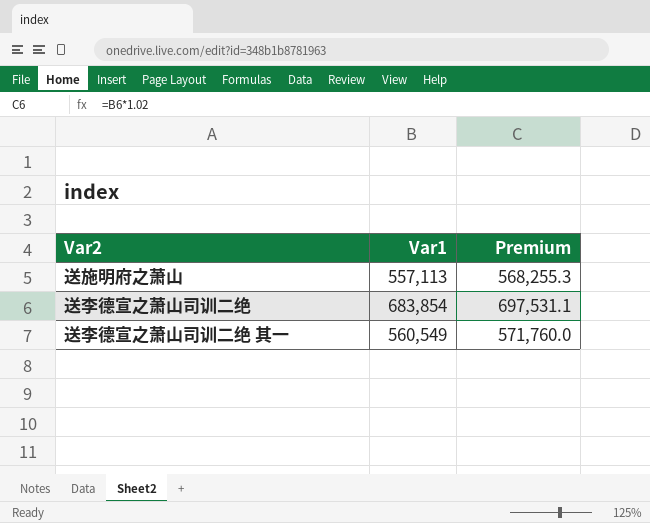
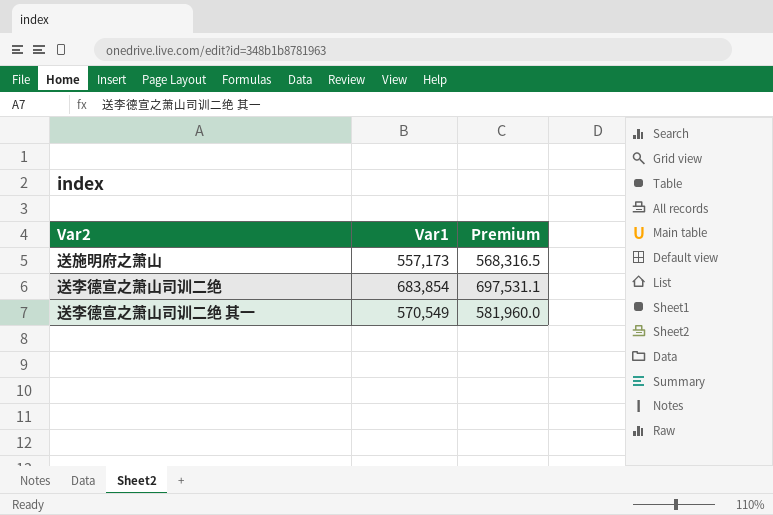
送施明府之萧山 | Var1: 557,113 -> 557,173
送施明府之萧山 | Premium: 568,255.3 -> 568,316.5
送李德宣之萧山司训二绝 其一 | Var1: 560,549 -> 570,549
送李德宣之萧山司训二绝 其一 | Premium: 571,760.0 -> 581,960.0

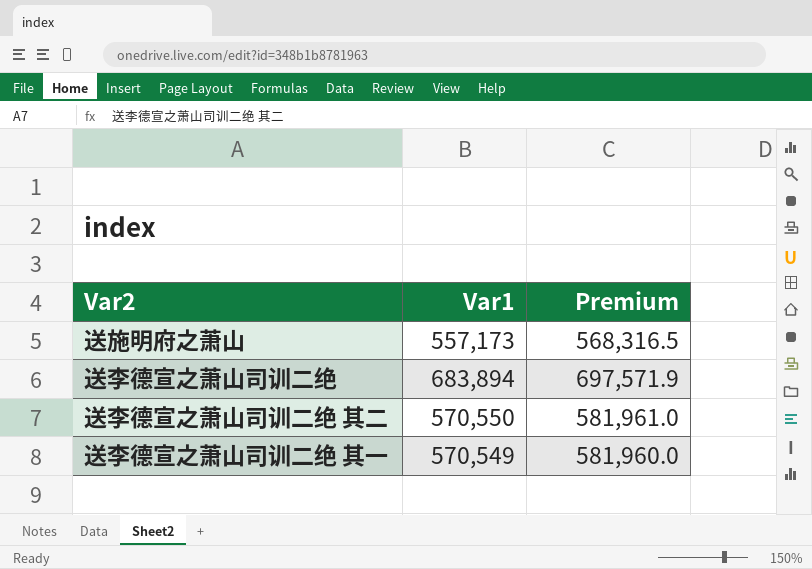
送李德宣之萧山司训二绝 | Var1: 683,854 -> 683,894
送李德宣之萧山司训二绝 | Premium: 697,531.1 -> 697,571.9
row 送李德宣之萧山司训二绝 其二: none -> 570,550 | 581,961.0

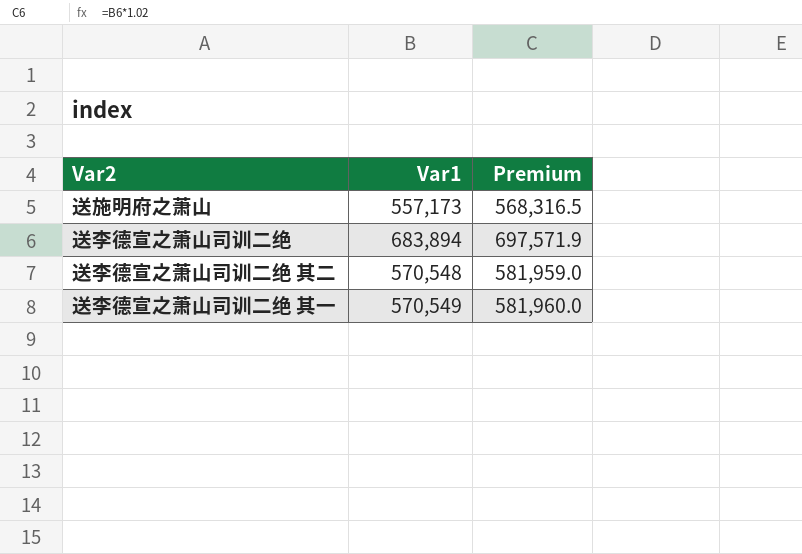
送李德宣之萧山司训二绝 其二 | Var1: 570,550 -> 570,548
送李德宣之萧山司训二绝 其二 | Premium: 581,961.0 -> 581,959.0

